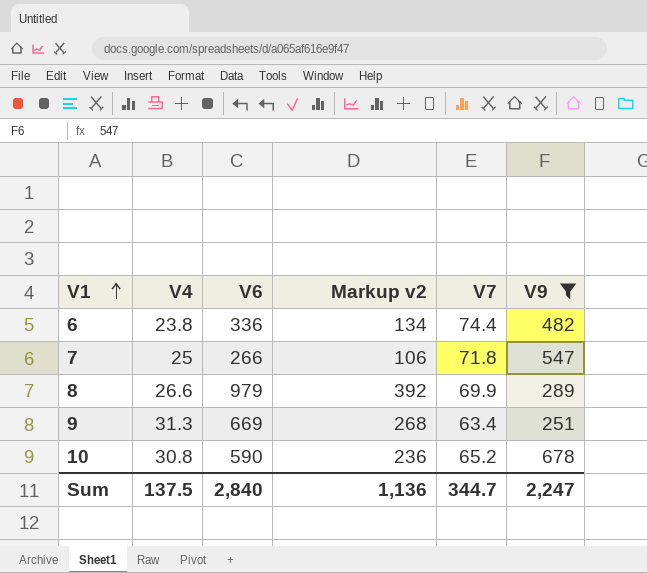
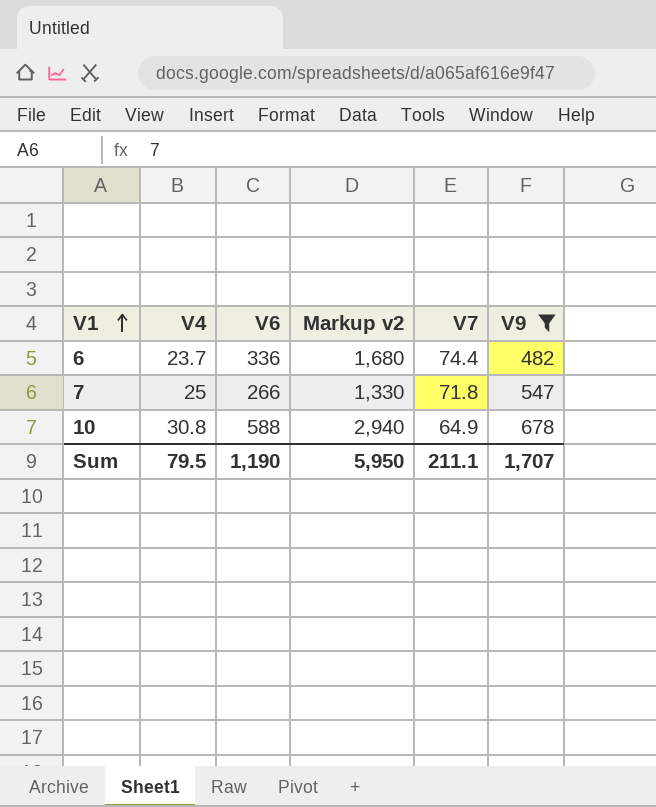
column Markup v2 | formula: [V6] * 0.4 -> [V6] * 5
row 8: 26.6 | 979 | 392 | 69.9 | 289 -> none
row 9: 31.3 | 669 | 268 | 63.4 | 251 -> none
6 | V4: 23.8 -> 23.7
10 | V6: 590 -> 588
10 | V7: 65.2 -> 64.9
Sum | V4: 137.5 -> 79.5
Sum | V6: 2,840 -> 1,190
Sum | Markup v2: 1,136 -> 5,950
Sum | V7: 344.7 -> 211.1
Sum | V9: 2,247 -> 1,707

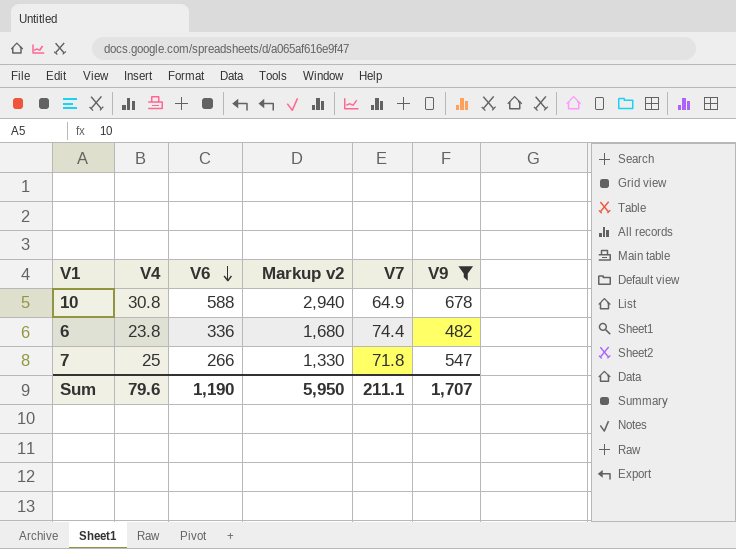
row order: V1 ascending -> V6 descending
6 | V4: 23.7 -> 23.8
Sum | V4: 79.5 -> 79.6

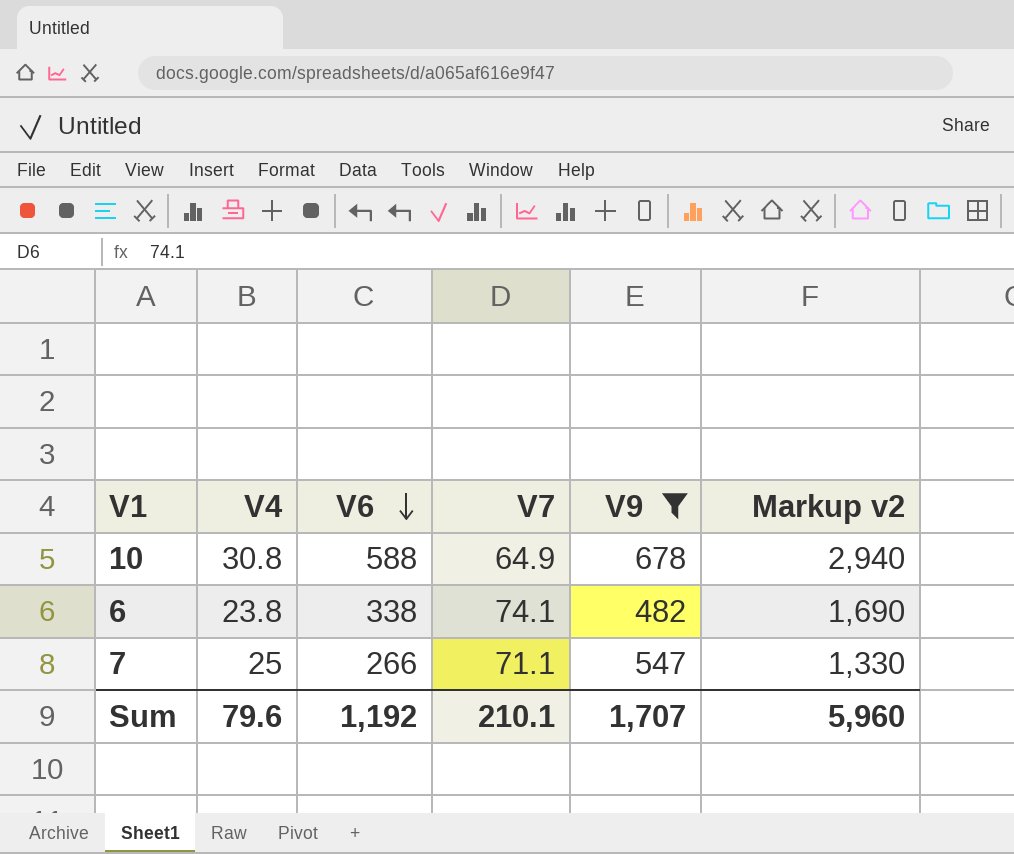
column Markup v2 | position: 4 -> 6
6 | V6: 336 -> 338
6 | V7: 74.4 -> 74.1
6 | Markup v2: 1,680 -> 1,690
7 | V7: 71.8 -> 71.1
Sum | V6: 1,190 -> 1,192
Sum | V7: 211.1 -> 210.1
Sum | Markup v2: 5,950 -> 5,960

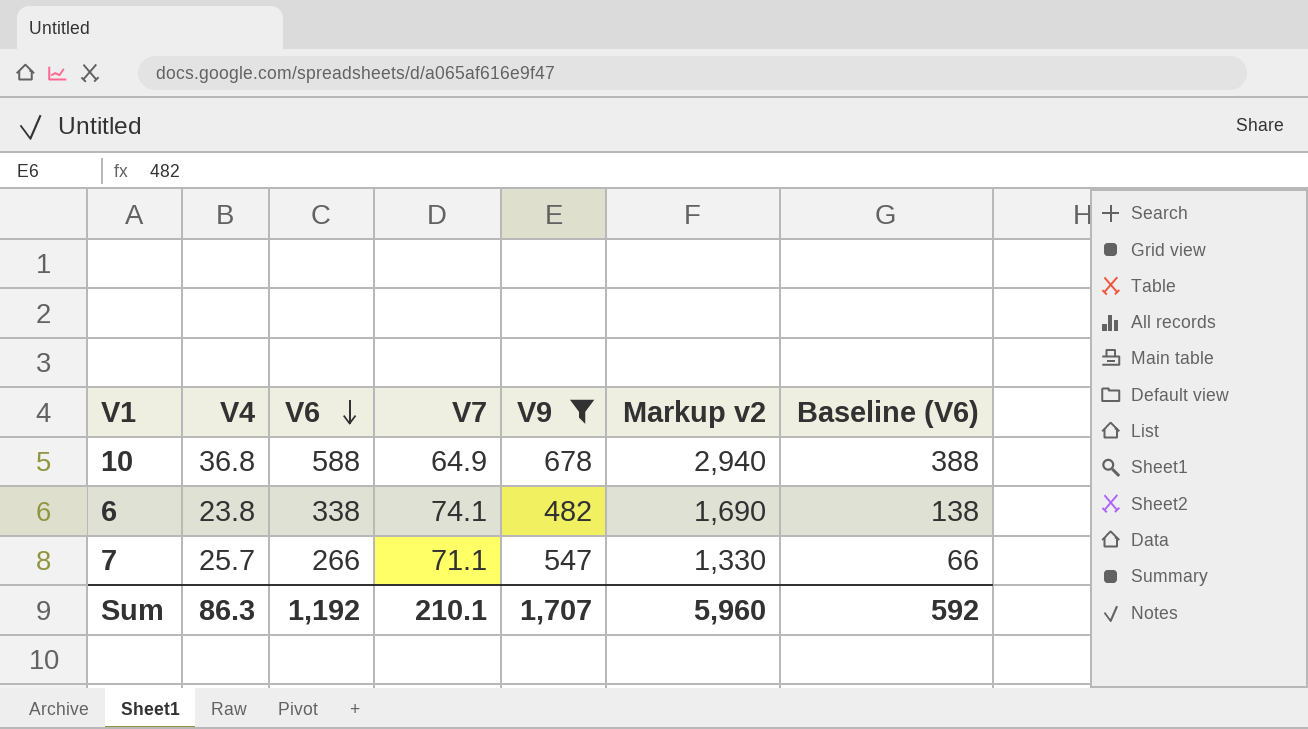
column Baseline (V6) | formula: none -> [V6] - 200
10 | V4: 30.8 -> 36.8
7 | V4: 25 -> 25.7
Sum | V4: 79.6 -> 86.3

